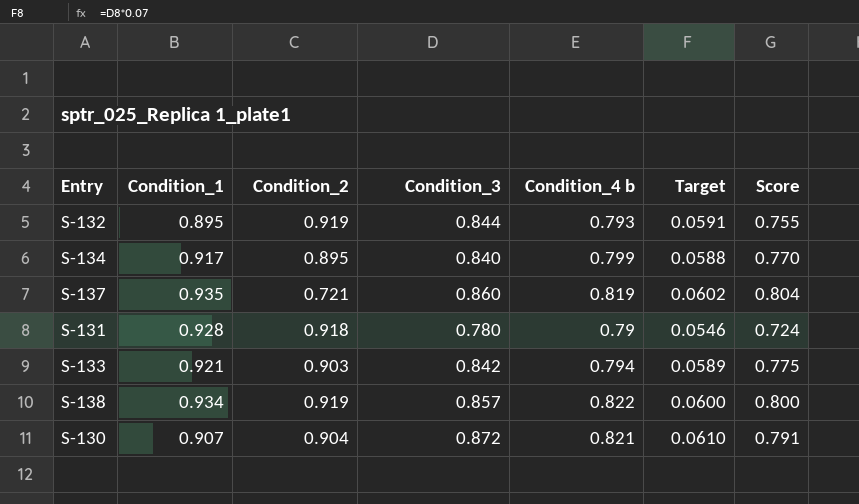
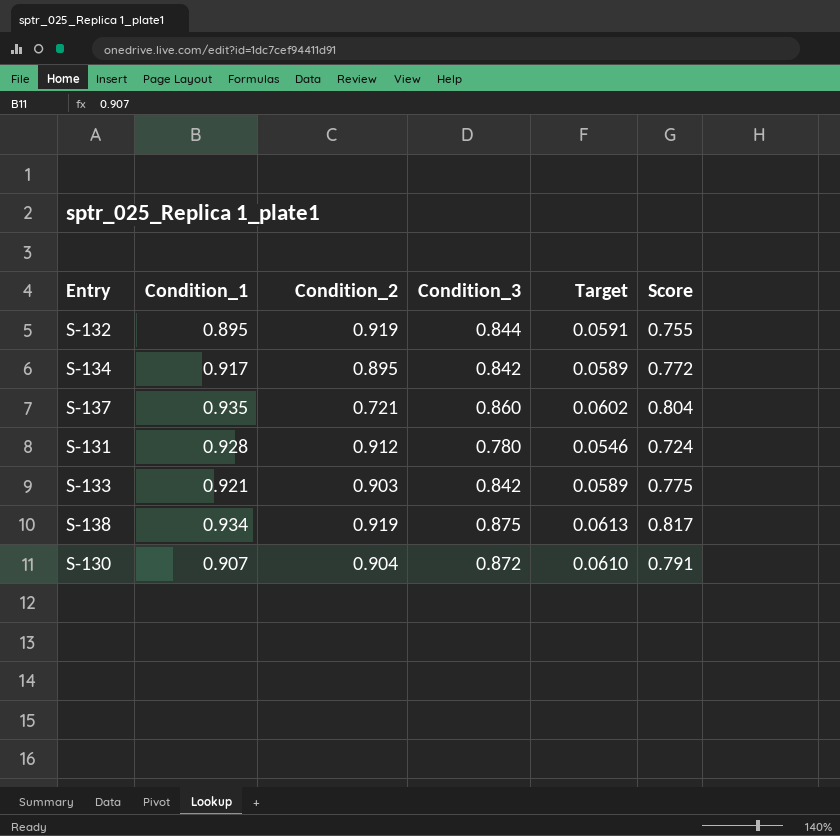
column Condition_4 b | position: 5 -> none
S-134 | Condition_3: 0.840 -> 0.842
S-134 | Target: 0.0588 -> 0.0589
S-134 | Score: 0.770 -> 0.772
S-131 | Condition_2: 0.918 -> 0.912
S-138 | Condition_3: 0.857 -> 0.875
S-138 | Target: 0.0600 -> 0.0613
S-138 | Score: 0.800 -> 0.817

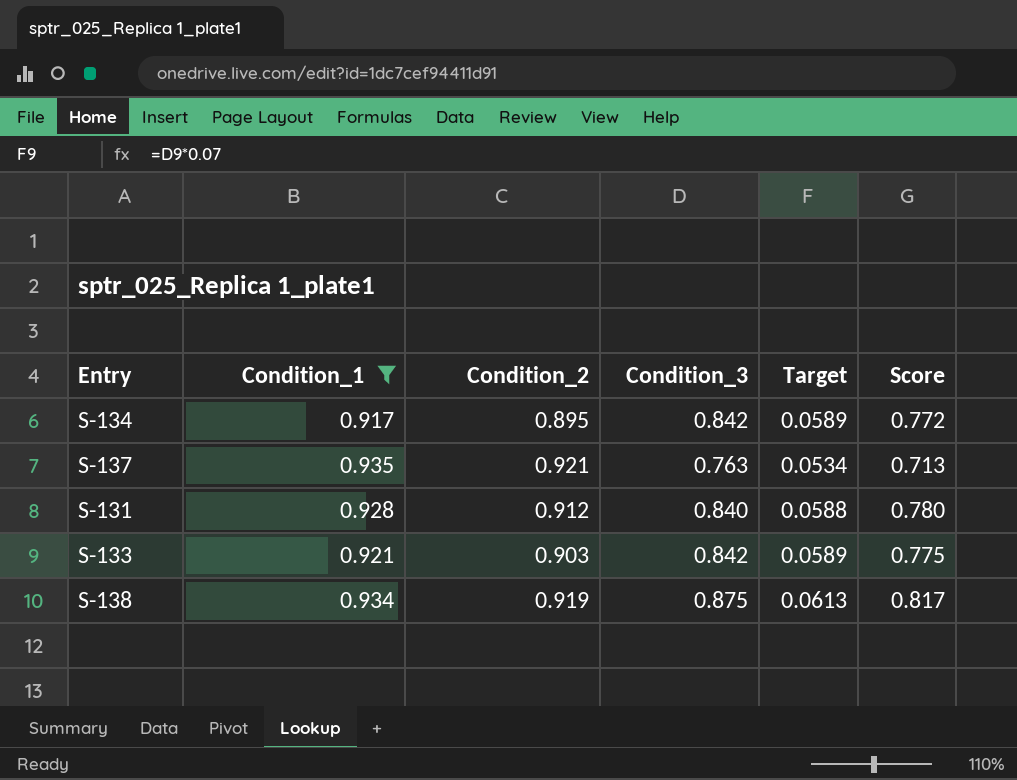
filter: none -> Condition_1 >= 0.917
S-137 | Condition_2: 0.721 -> 0.921
S-137 | Condition_3: 0.860 -> 0.763
S-137 | Target: 0.0602 -> 0.0534
S-137 | Score: 0.804 -> 0.713
S-131 | Condition_3: 0.780 -> 0.840
S-131 | Target: 0.0546 -> 0.0588
S-131 | Score: 0.724 -> 0.780

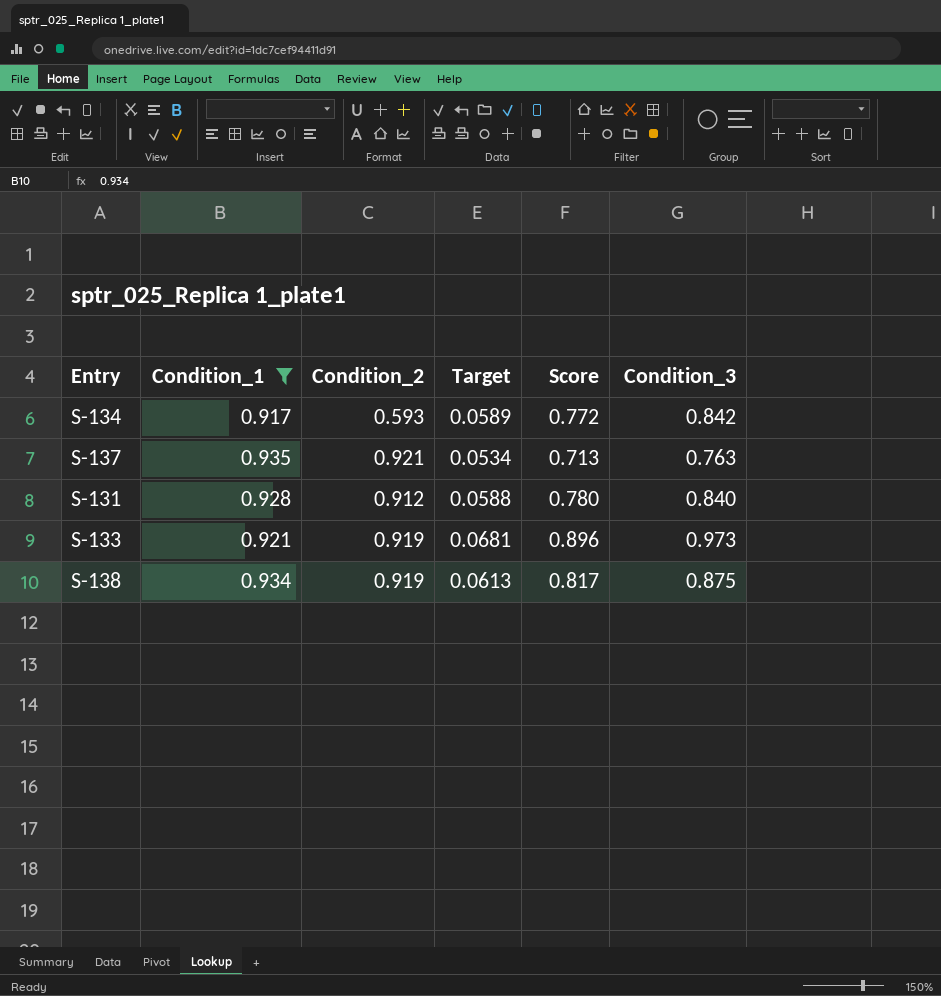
column Condition_3 | position: 4 -> 6
S-134 | Condition_2: 0.895 -> 0.593
S-133 | Condition_2: 0.903 -> 0.919
S-133 | Target: 0.0589 -> 0.0681
S-133 | Score: 0.775 -> 0.896
S-133 | Condition_3: 0.842 -> 0.973

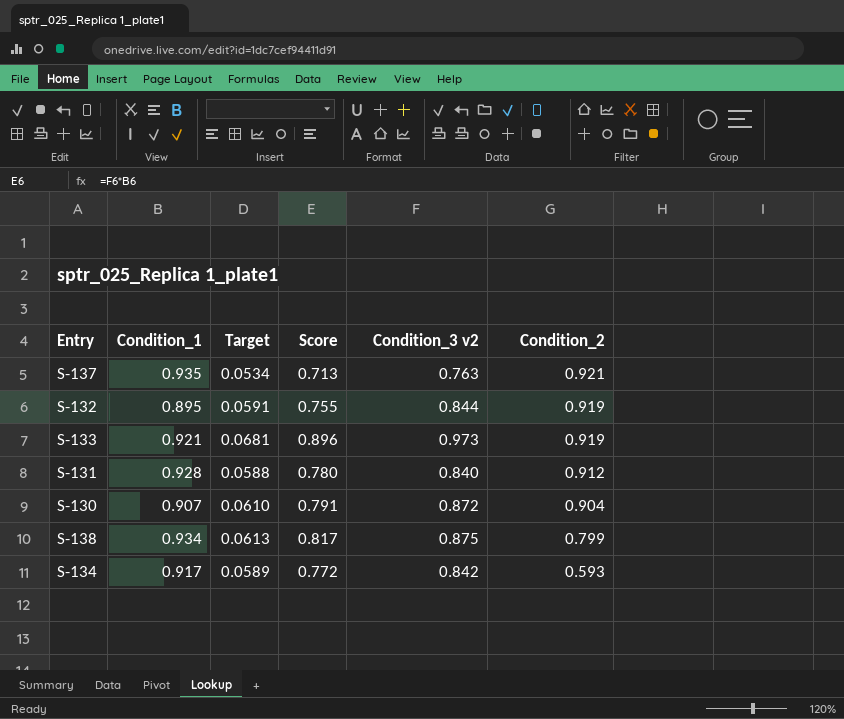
filter: Condition_1 >= 0.917 -> none
row order: none -> Condition_2 descending
column name: Condition_3 -> Condition_3 v2
column Condition_2 | position: 3 -> 6
S-138 | Condition_2: 0.919 -> 0.799

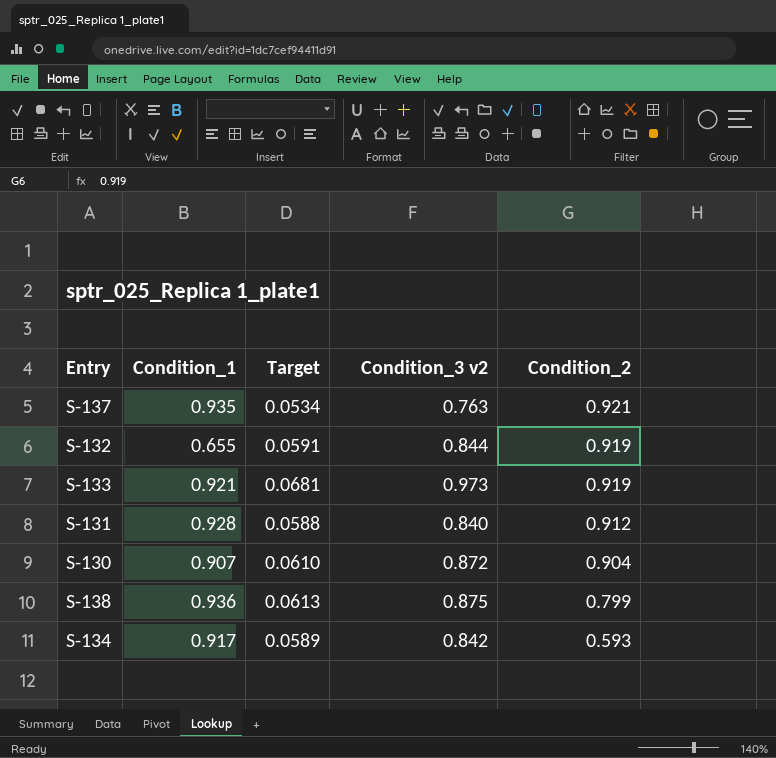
column Score | formula: [Condition_1] * [Condition_3 v2] -> none
S-132 | Condition_1: 0.895 -> 0.655
S-138 | Condition_1: 0.934 -> 0.936

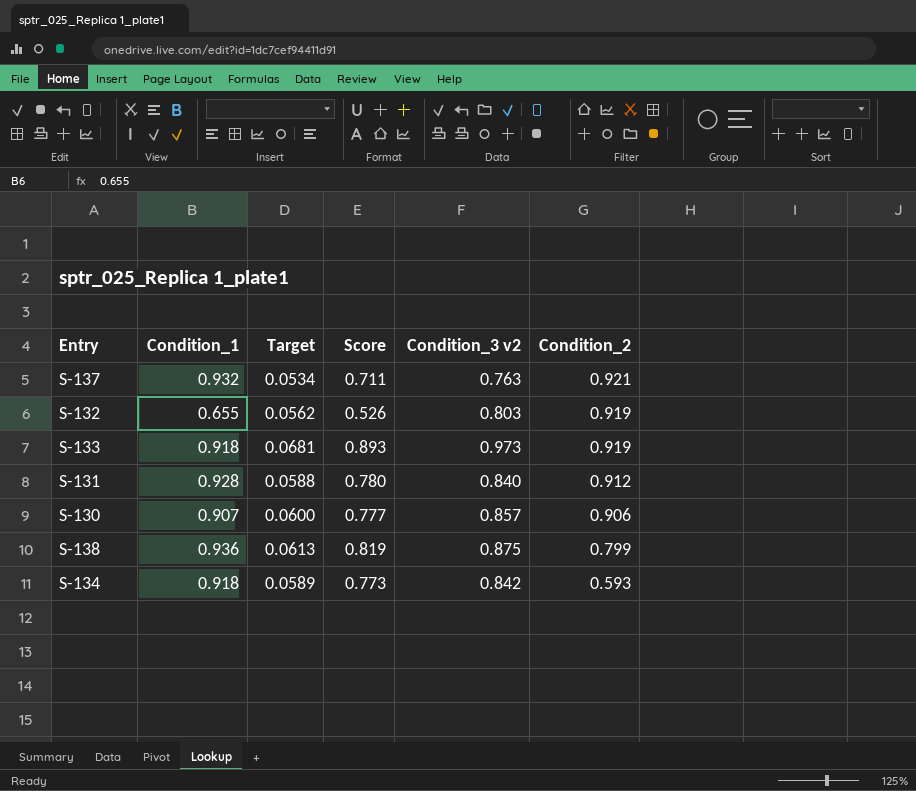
column Score | formula: none -> [Condition_1] * [Condition_3 v2]
S-137 | Condition_1: 0.935 -> 0.932
S-132 | Target: 0.0591 -> 0.0562
S-132 | Condition_3 v2: 0.844 -> 0.803
S-133 | Condition_1: 0.921 -> 0.918
S-130 | Target: 0.0610 -> 0.0600
S-130 | Condition_3 v2: 0.872 -> 0.857
S-130 | Condition_2: 0.904 -> 0.906
S-134 | Condition_1: 0.917 -> 0.918

